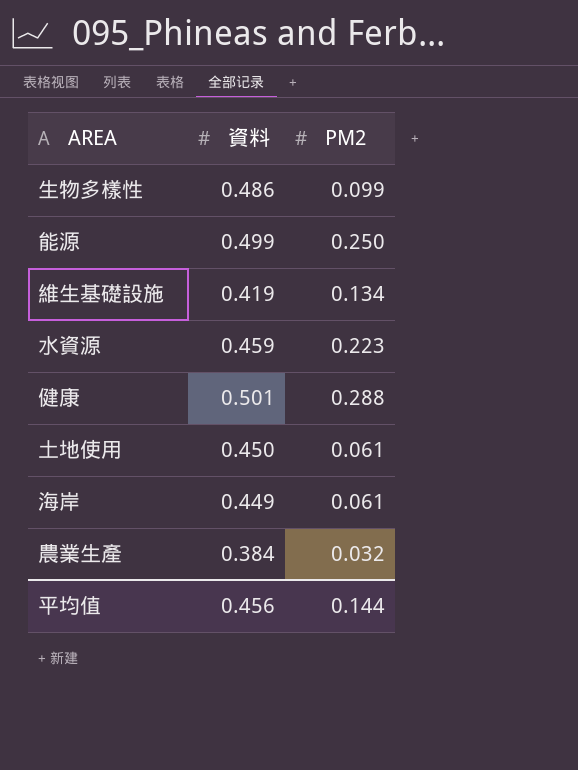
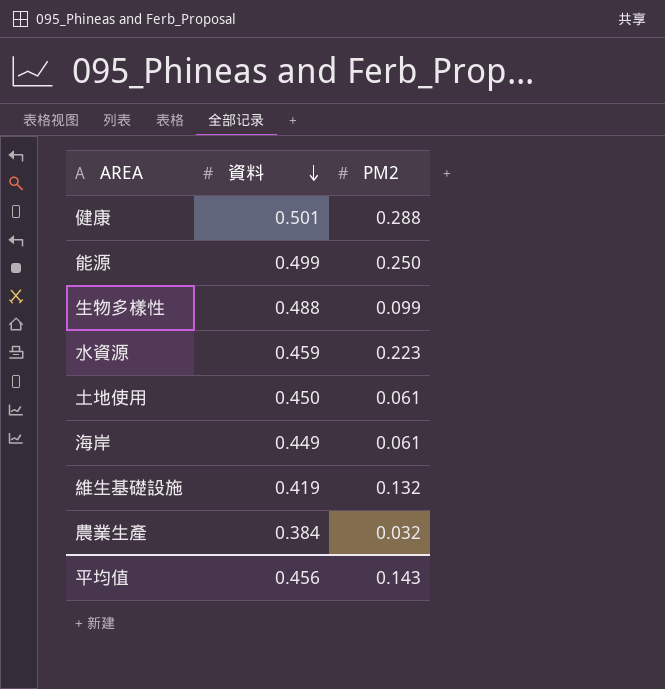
row order: none -> 資料 descending
生物多樣性 | 資料: 0.486 -> 0.488
維生基礎設施 | PM2: 0.134 -> 0.132
平均值 | PM2: 0.144 -> 0.143

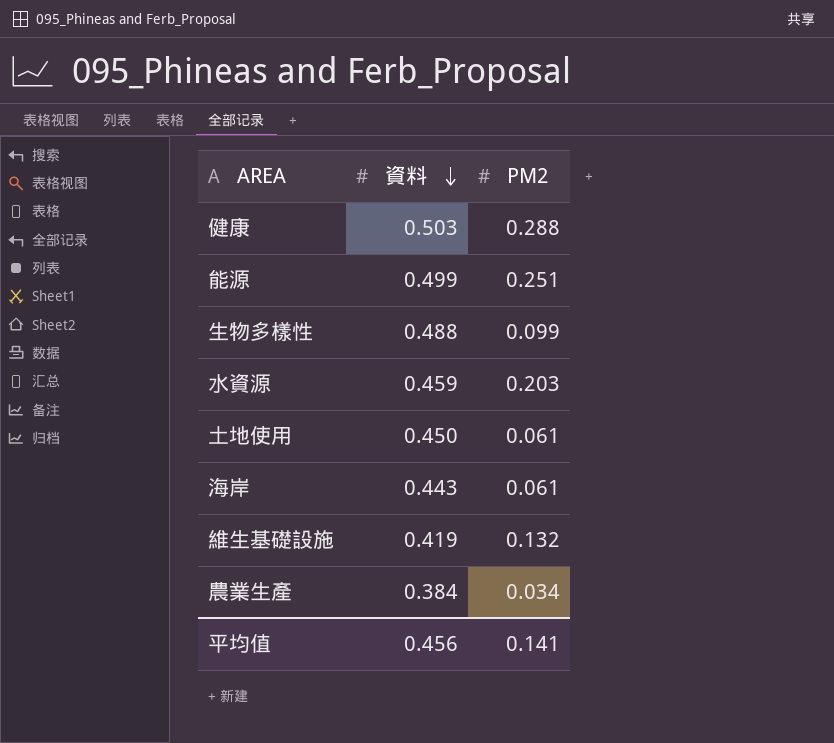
健康 | 資料: 0.501 -> 0.503
能源 | PM2: 0.250 -> 0.251
水資源 | PM2: 0.223 -> 0.203
海岸 | 資料: 0.449 -> 0.443
農業生產 | PM2: 0.032 -> 0.034
平均值 | PM2: 0.143 -> 0.141

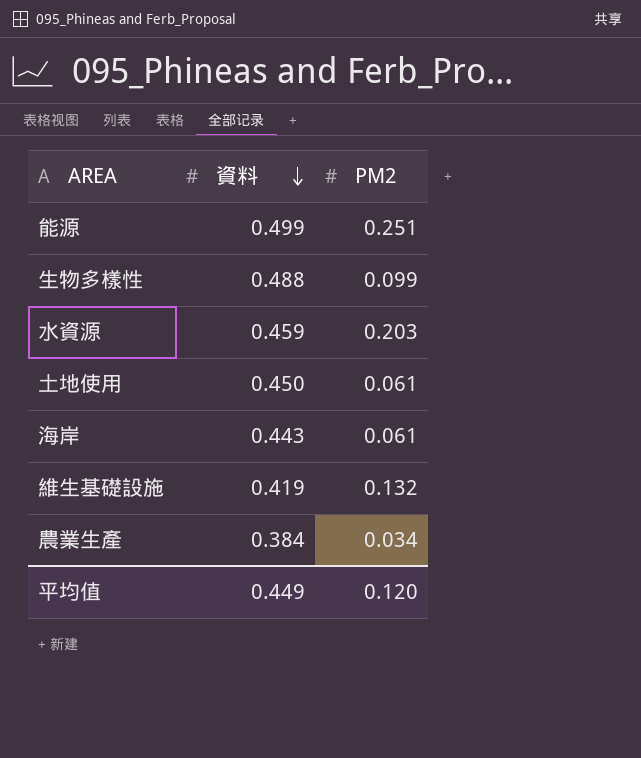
row 健康: 0.503 | 0.288 -> none
平均值 | 資料: 0.456 -> 0.449
平均值 | PM2: 0.141 -> 0.120

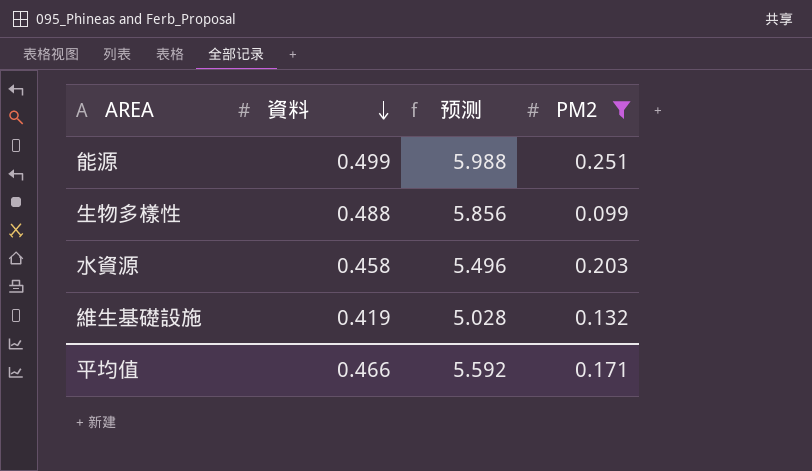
filter: none -> PM2 >= 0.099
column 预测 | formula: none -> [資料] * 12
水資源 | 資料: 0.459 -> 0.458
平均值 | 資料: 0.449 -> 0.466
平均值 | PM2: 0.120 -> 0.171

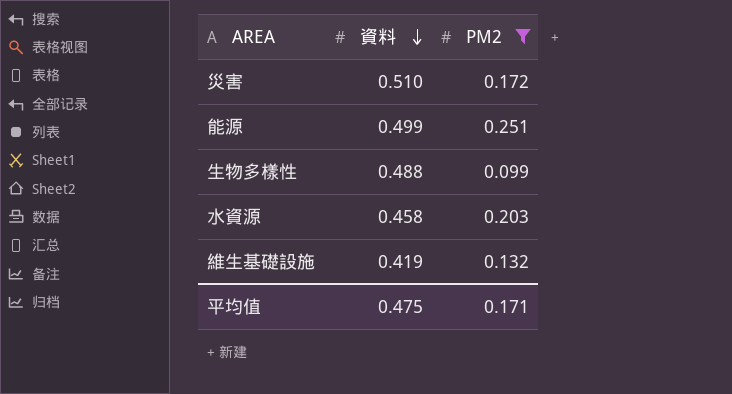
column 预测 | formula: [資料] * 12 -> none
row 災害: none -> 0.510 | 0.172
平均值 | 資料: 0.466 -> 0.475

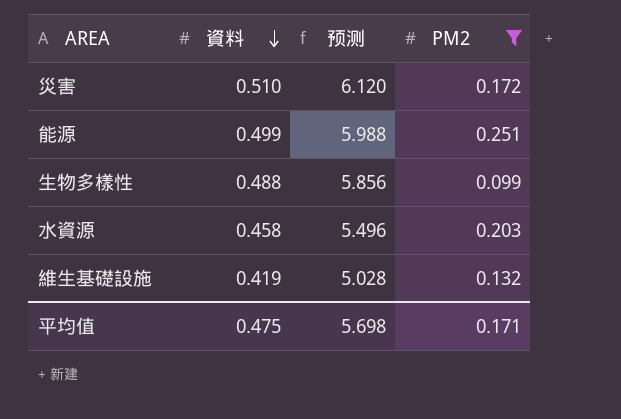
column 预测 | formula: none -> [資料] * 12

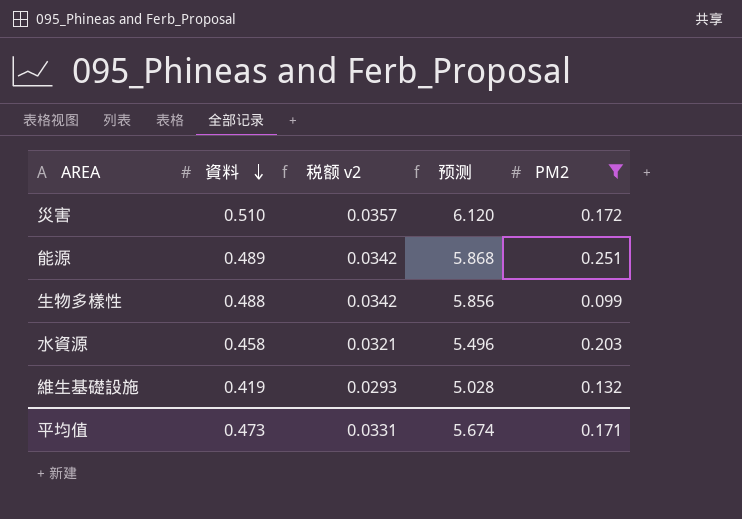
column 税额 v2 | formula: none -> [資料] * 0.07
能源 | 資料: 0.499 -> 0.489
能源 | 预测: 5.988 -> 5.868
平均值 | 資料: 0.475 -> 0.473
平均值 | 预测: 5.698 -> 5.674

